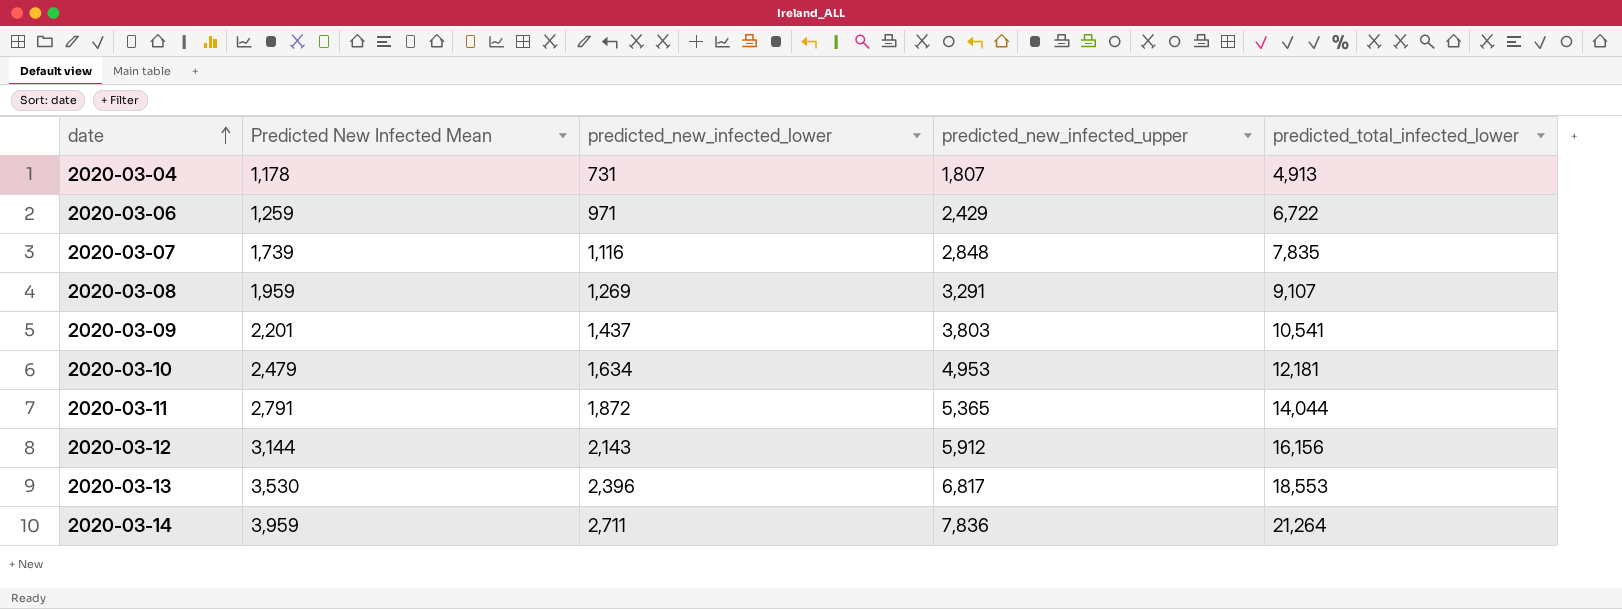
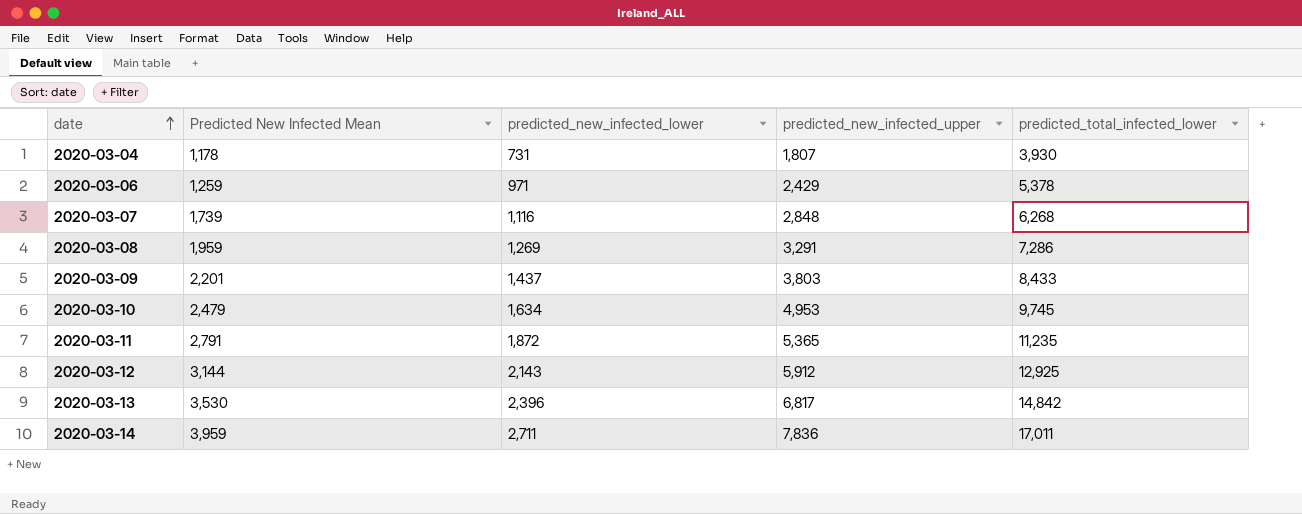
2020-03-04 | predicted_total_infected_lower: 4,913 -> 3,930
2020-03-06 | predicted_total_infected_lower: 6,722 -> 5,378
2020-03-07 | predicted_total_infected_lower: 7,835 -> 6,268
2020-03-08 | predicted_total_infected_lower: 9,107 -> 7,286
2020-03-09 | predicted_total_infected_lower: 10,541 -> 8,433
2020-03-10 | predicted_total_infected_lower: 12,181 -> 9,745
2020-03-11 | predicted_total_infected_lower: 14,044 -> 11,235
2020-03-12 | predicted_total_infected_lower: 16,156 -> 12,925
2020-03-13 | predicted_total_infected_lower: 18,553 -> 14,842
2020-03-14 | predicted_total_infected_lower: 21,264 -> 17,011

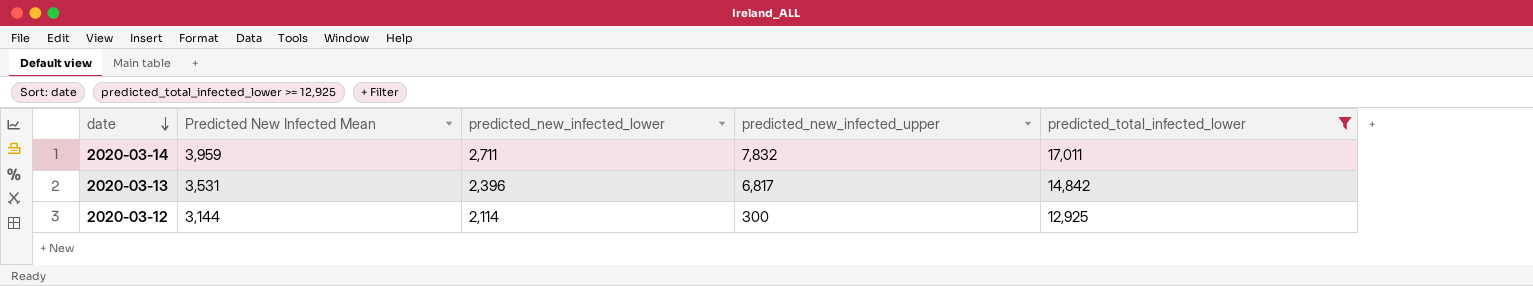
filter: none -> predicted_total_infected_lower >= 12,925
row order: date ascending -> date descending
2020-03-14 | predicted_new_infected_upper: 7,836 -> 7,832
2020-03-13 | Predicted New Infected Mean: 3,530 -> 3,531
2020-03-12 | predicted_new_infected_lower: 2,143 -> 2,114
2020-03-12 | predicted_new_infected_upper: 5,912 -> 300

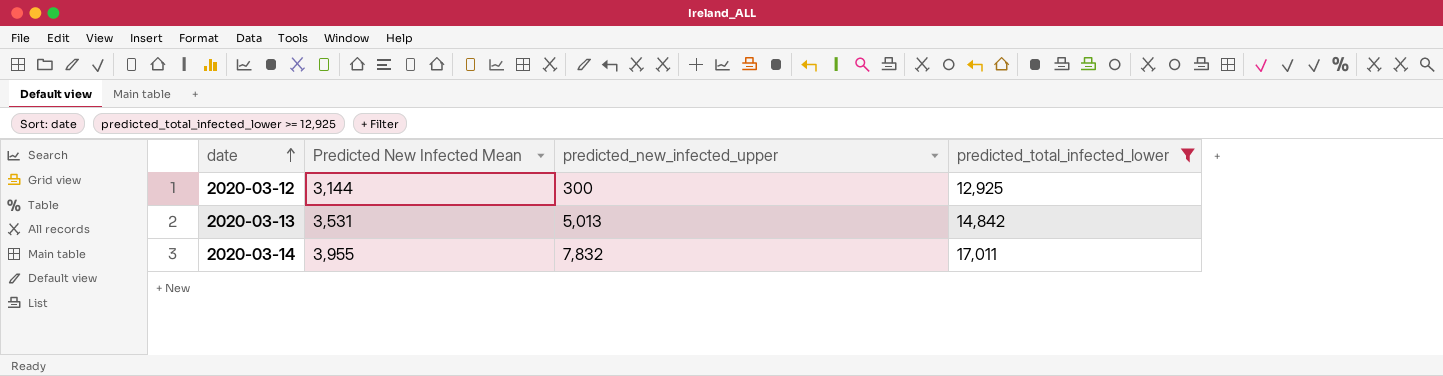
row order: date descending -> date ascending
column predicted_new_infected_lower | position: 3 -> none
2020-03-13 | predicted_new_infected_upper: 6,817 -> 5,013
2020-03-14 | Predicted New Infected Mean: 3,959 -> 3,955

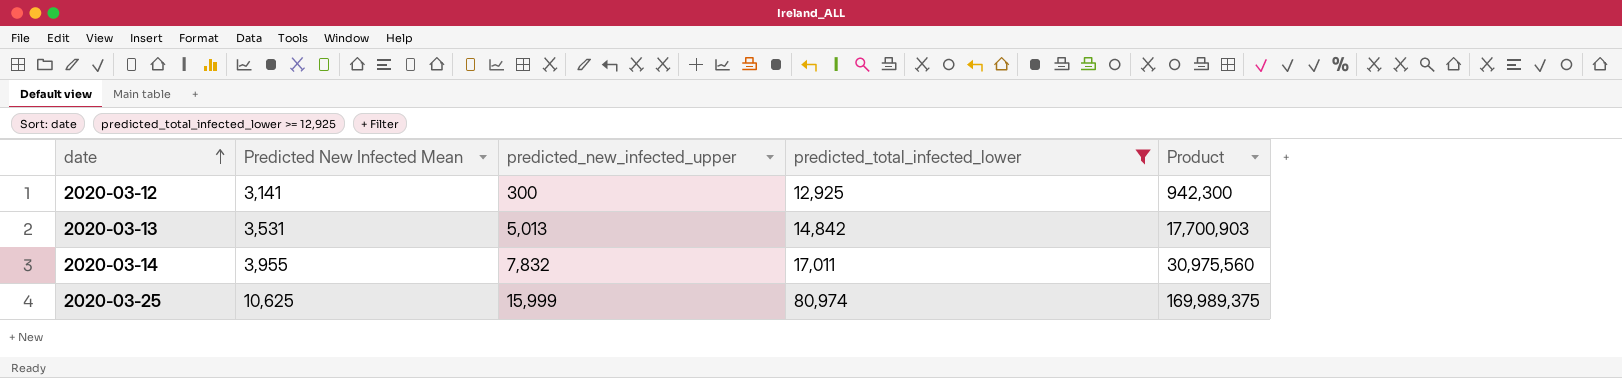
column Product | formula: none -> [Predicted New Infected Mean] * [predicted_new_infected_upper]
2020-03-12 | Predicted New Infected Mean: 3,144 -> 3,141
row 2020-03-25: none -> 10,625 | 15,999 | 80,974 | 169,989,375

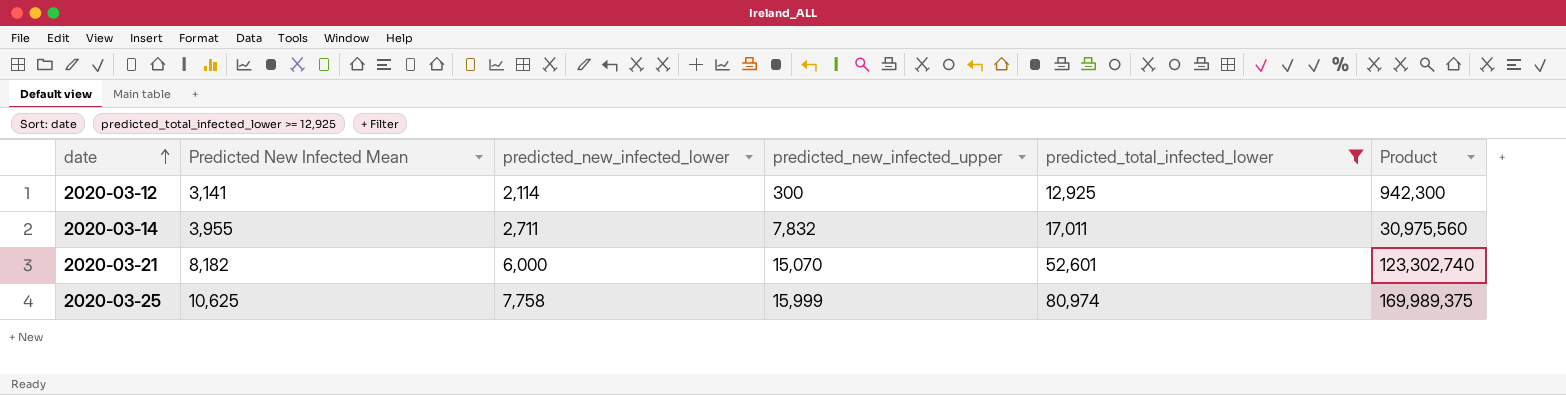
column predicted_new_infected_lower | position: none -> 3
row 2020-03-13: 3,531 | 5,013 | 14,842 | 17,700,903 -> none
row 2020-03-21: none -> 8,182 | 6,000 | 15,070 | 52,601 | 123,302,740

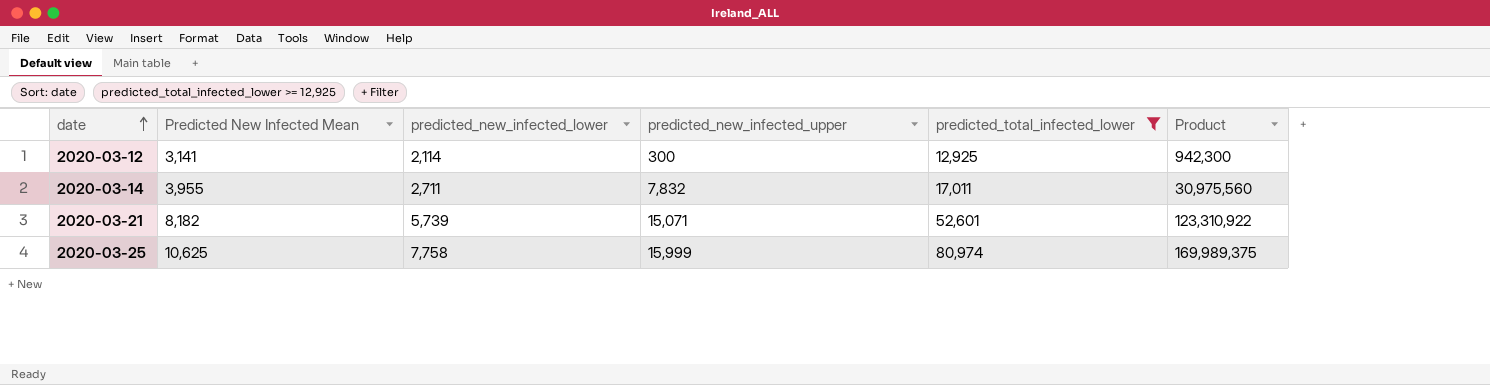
2020-03-21 | predicted_new_infected_lower: 6,000 -> 5,739
2020-03-21 | predicted_new_infected_upper: 15,070 -> 15,071
2020-03-21 | Product: 123,302,740 -> 123,310,922

